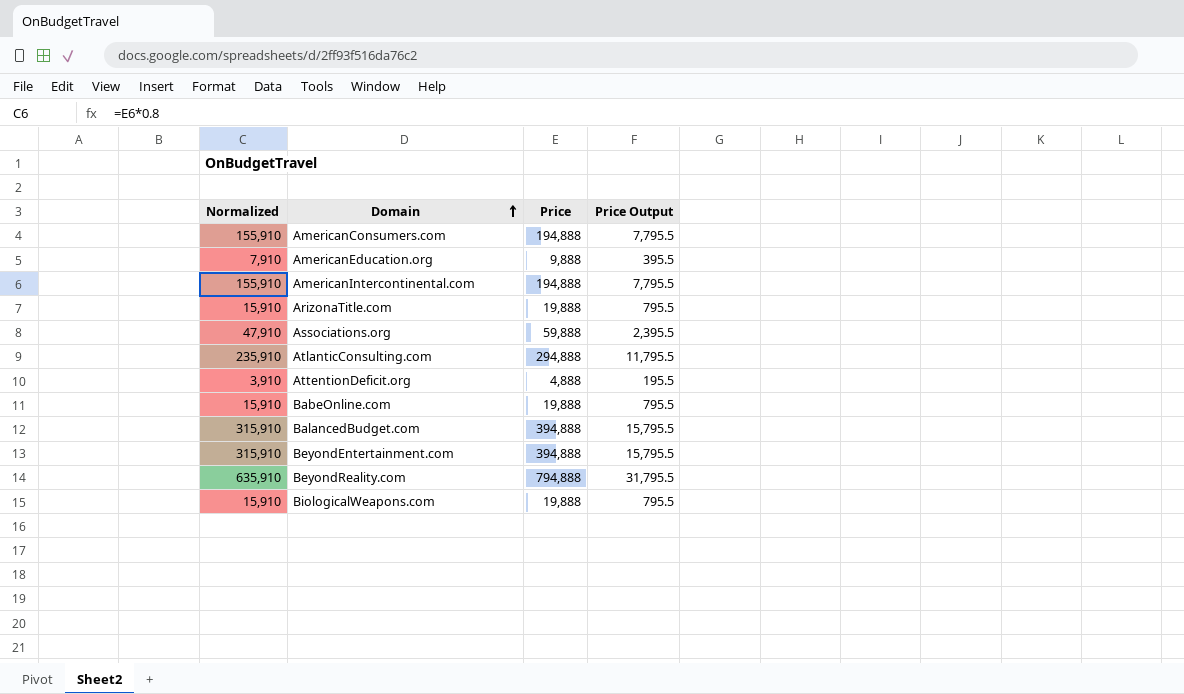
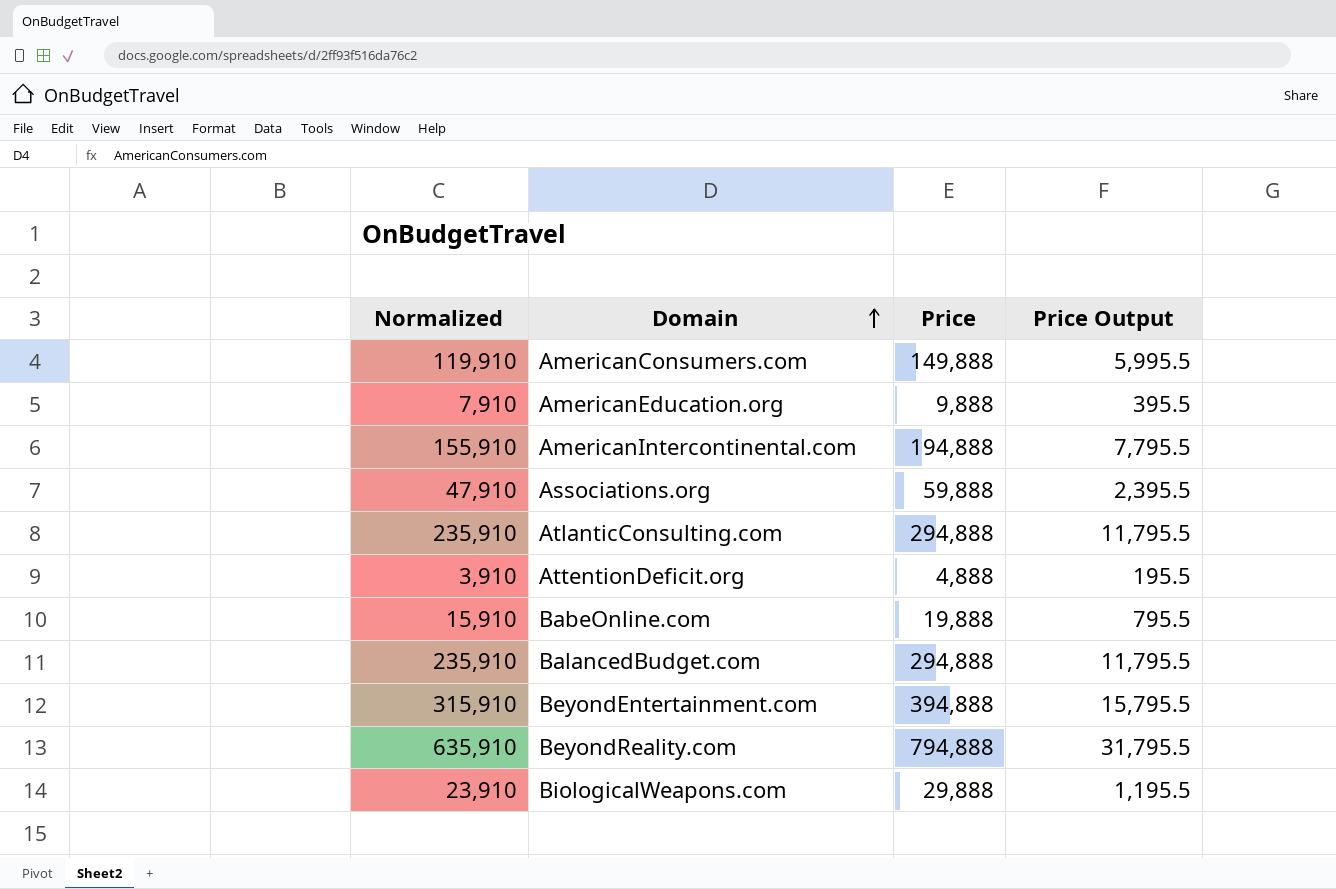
row ArizonaTitle.com: 15,910 | 19,888 | 795.5 -> none
AmericanConsumers.com | Normalized: 155,910 -> 119,910
AmericanConsumers.com | Price: 194,888 -> 149,888
AmericanConsumers.com | Price Output: 7,795.5 -> 5,995.5
BalancedBudget.com | Normalized: 315,910 -> 235,910
BalancedBudget.com | Price: 394,888 -> 294,888
BalancedBudget.com | Price Output: 15,795.5 -> 11,795.5
BiologicalWeapons.com | Normalized: 15,910 -> 23,910
BiologicalWeapons.com | Price: 19,888 -> 29,888
BiologicalWeapons.com | Price Output: 795.5 -> 1,195.5

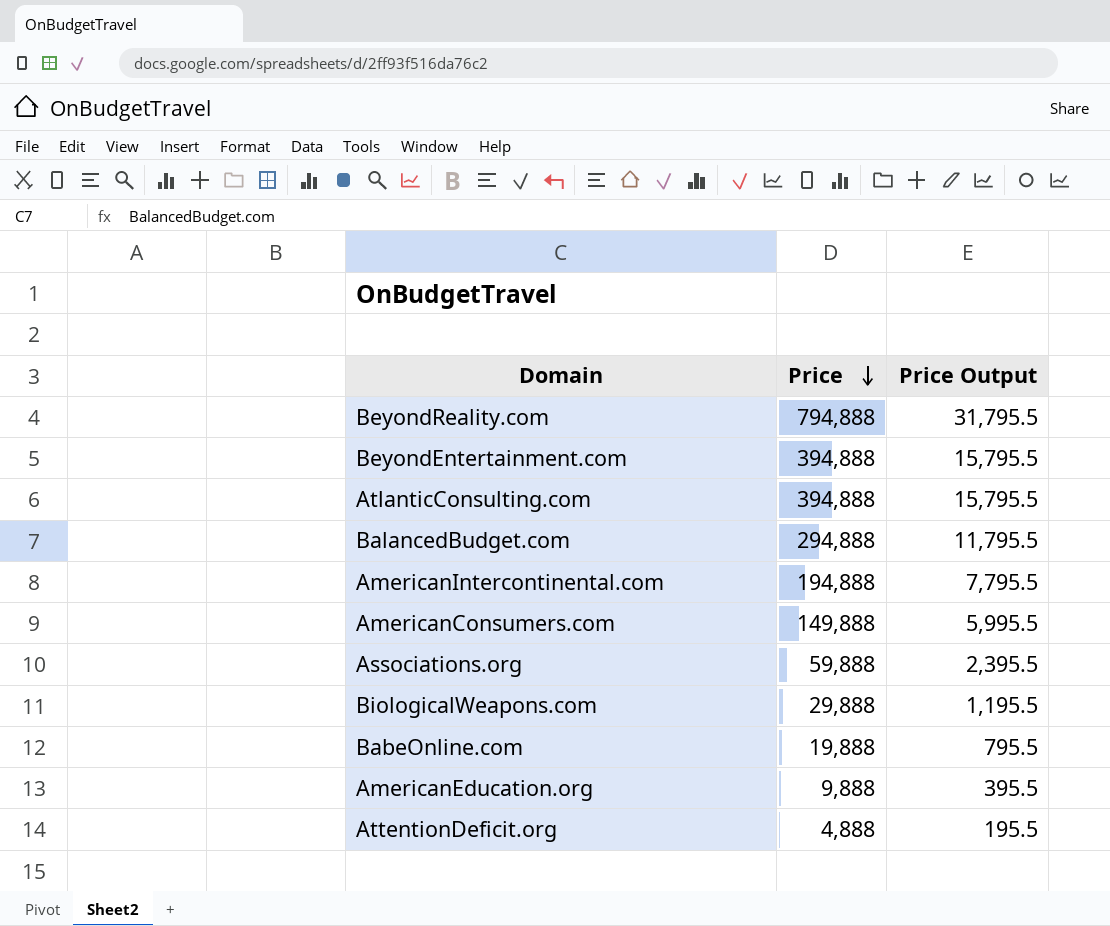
row order: Domain ascending -> Price descending
column Normalized | formula: [Price] * 0.8 -> none
AtlanticConsulting.com | Price: 294,888 -> 394,888
AtlanticConsulting.com | Price Output: 11,795.5 -> 15,795.5

